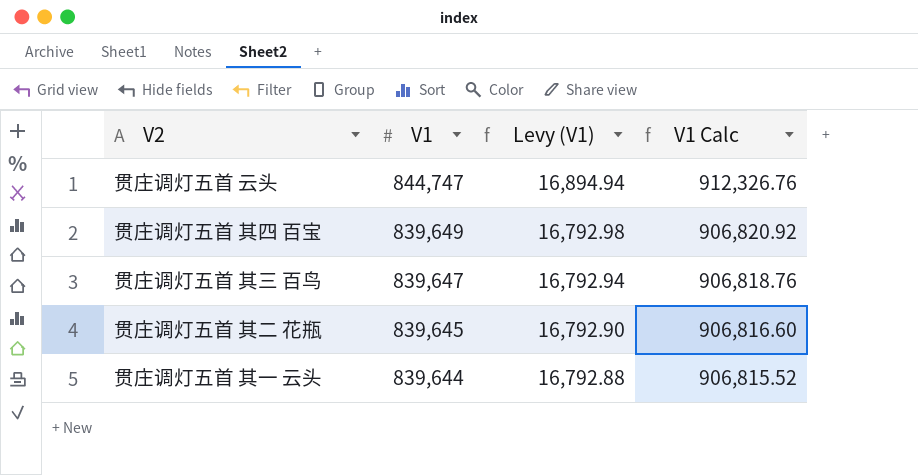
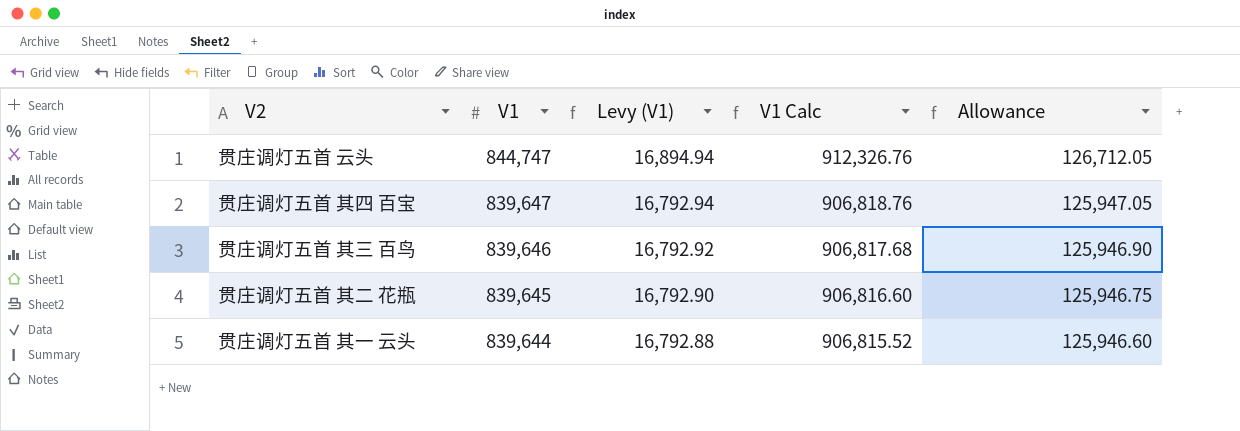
column Allowance | formula: none -> [V1] * 0.15
贯庄调灯五首 其四 百宝 | V1: 839,649 -> 839,647
贯庄调灯五首 其四 百宝 | Levy (V1): 16,792.98 -> 16,792.94
贯庄调灯五首 其四 百宝 | V1 Calc: 906,820.92 -> 906,818.76
贯庄调灯五首 其三 百鸟 | V1: 839,647 -> 839,646
贯庄调灯五首 其三 百鸟 | Levy (V1): 16,792.94 -> 16,792.92
贯庄调灯五首 其三 百鸟 | V1 Calc: 906,818.76 -> 906,817.68

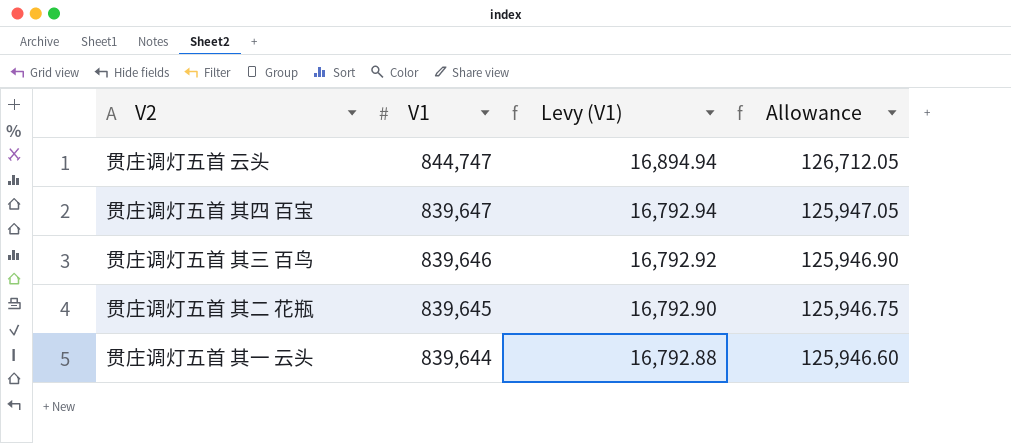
column V1 Calc | formula: [V1] * 1.08 -> none

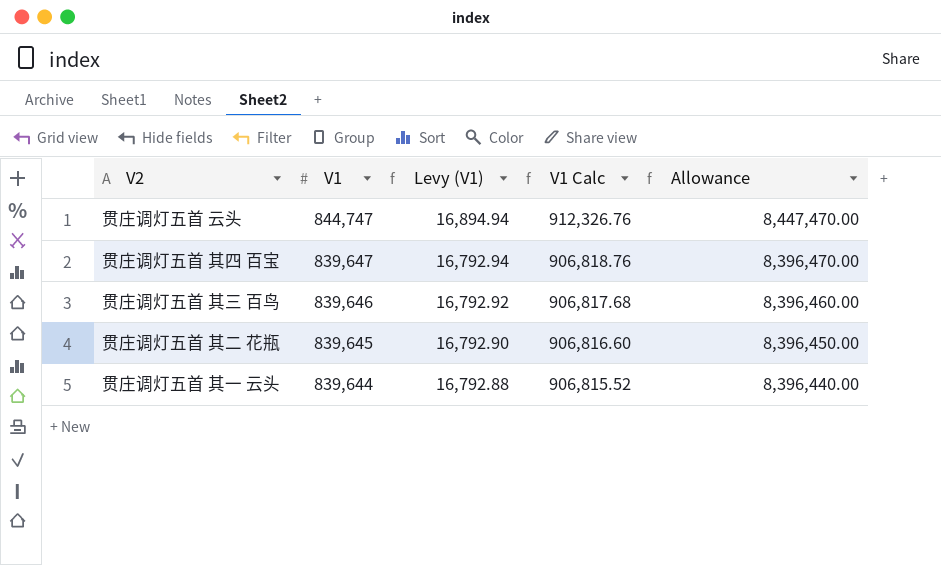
column V1 Calc | formula: none -> [V1] * 1.08
column Allowance | formula: [V1] * 0.15 -> [V1] * 10

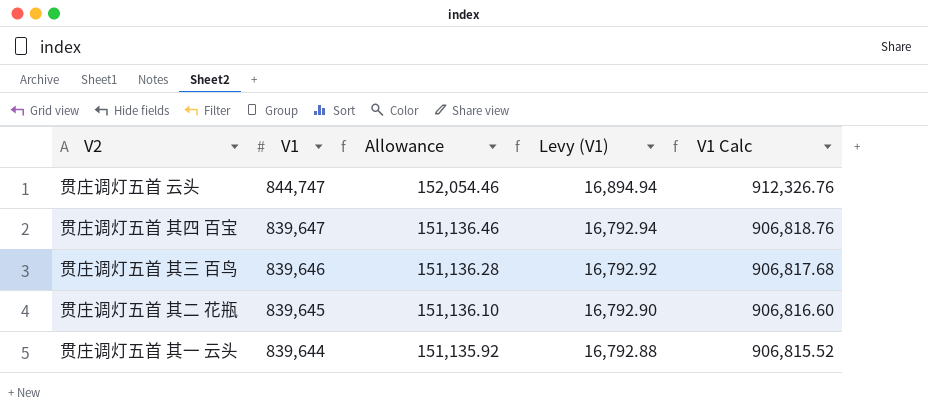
column Allowance | formula: [V1] * 10 -> [V1] * 0.18
column Allowance | position: 5 -> 3

